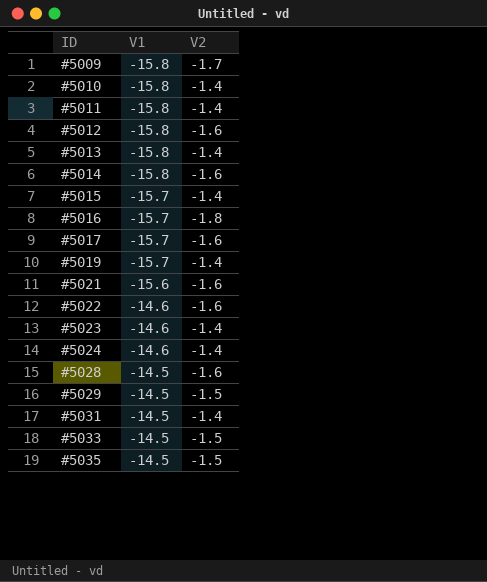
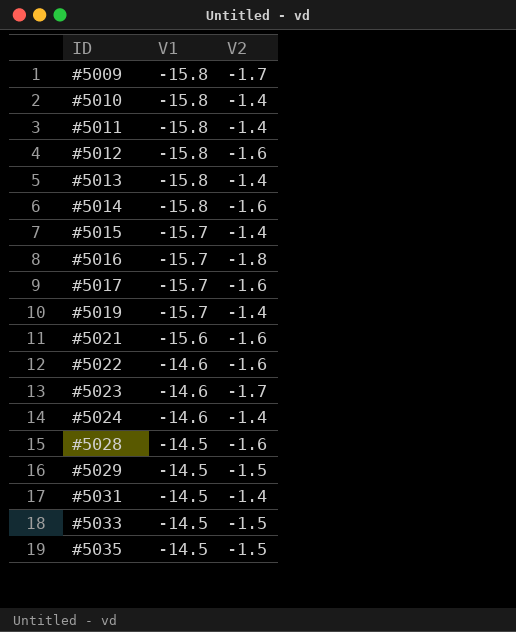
#5023 | V2: -1.4 -> -1.7

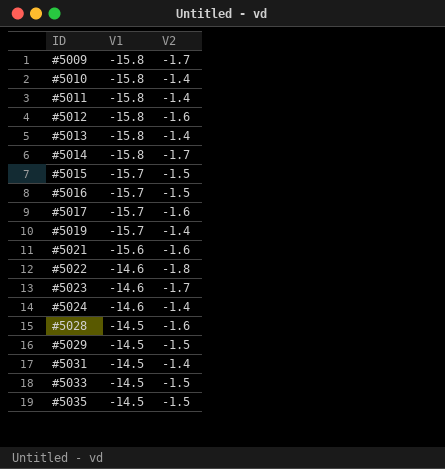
#5014 | V2: -1.6 -> -1.7
#5015 | V2: -1.4 -> -1.5
#5016 | V2: -1.8 -> -1.5
#5022 | V2: -1.6 -> -1.8

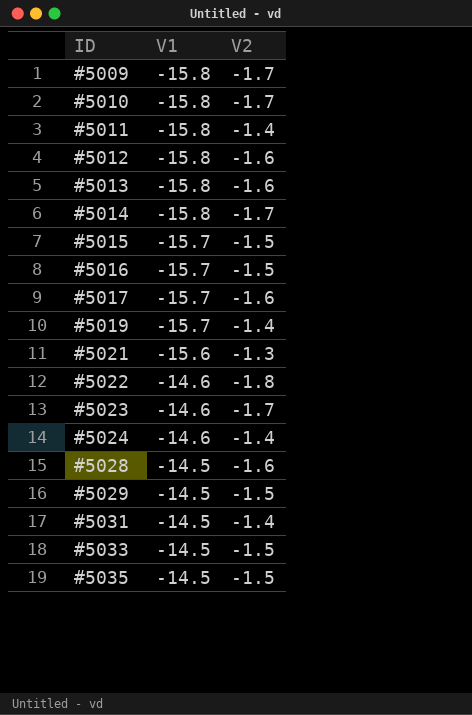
#5010 | V2: -1.4 -> -1.7
#5013 | V2: -1.4 -> -1.6
#5021 | V2: -1.6 -> -1.3

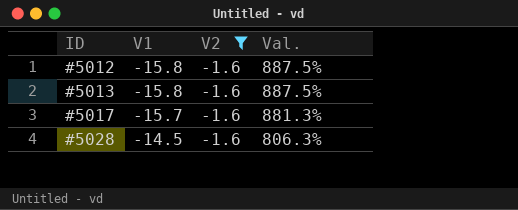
filter: none -> V2 = -1.6
column Val. | formula: none -> ([V1] - [V2]) / [V2]

